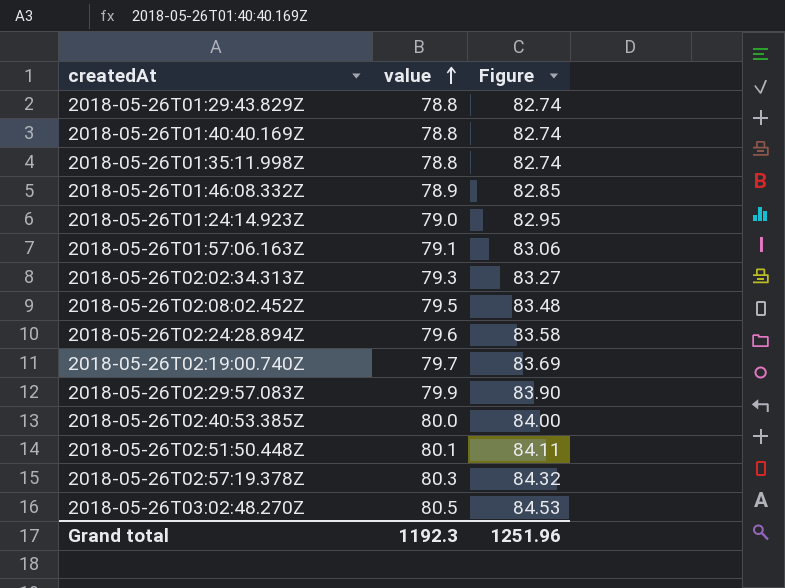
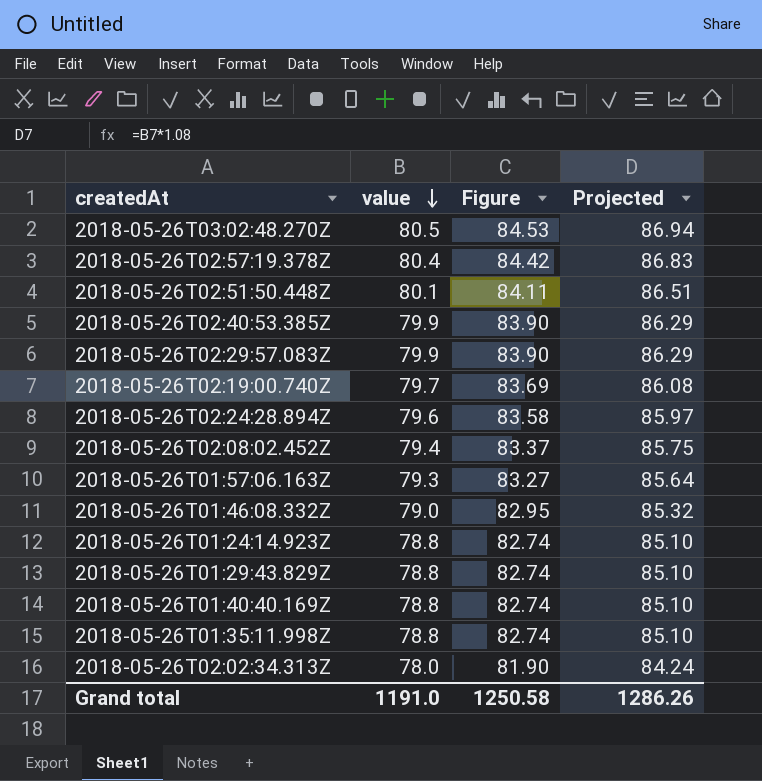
row order: value ascending -> value descending
column Projected | formula: none -> [value] * 1.08
2018-05-26T02:57:19.378Z | value: 80.3 -> 80.4
2018-05-26T02:57:19.378Z | Figure: 84.32 -> 84.42
2018-05-26T02:40:53.385Z | value: 80.0 -> 79.9
2018-05-26T02:40:53.385Z | Figure: 84.00 -> 83.90
2018-05-26T02:08:02.452Z | value: 79.5 -> 79.4
2018-05-26T02:08:02.452Z | Figure: 83.48 -> 83.37
2018-05-26T01:57:06.163Z | value: 79.1 -> 79.3
2018-05-26T01:57:06.163Z | Figure: 83.06 -> 83.27
2018-05-26T01:46:08.332Z | value: 78.9 -> 79.0
2018-05-26T01:46:08.332Z | Figure: 82.85 -> 82.95
2018-05-26T01:24:14.923Z | value: 79.0 -> 78.8
2018-05-26T01:24:14.923Z | Figure: 82.95 -> 82.74
2018-05-26T02:02:34.313Z | value: 79.3 -> 78.0
2018-05-26T02:02:34.313Z | Figure: 83.27 -> 81.90
Grand total | value: 1192.3 -> 1191.0
Grand total | Figure: 1251.96 -> 1250.58

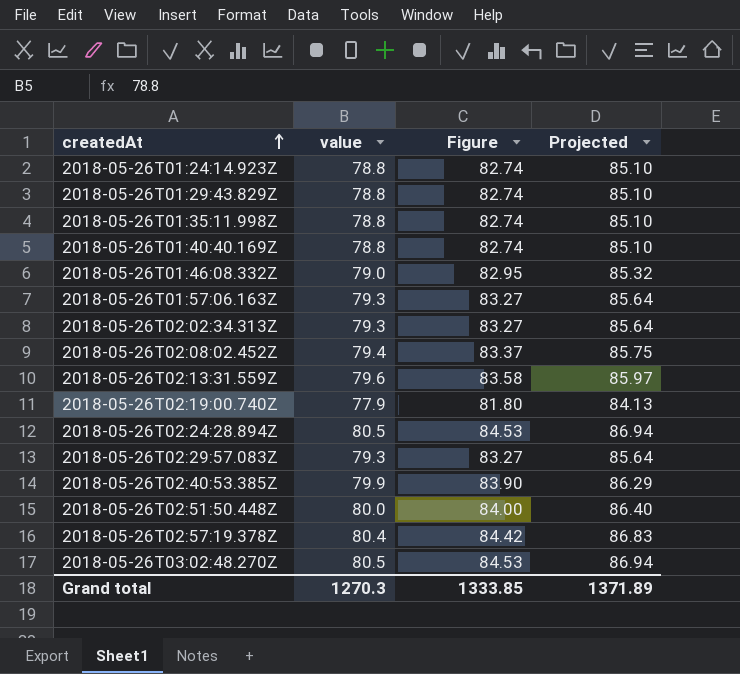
row order: value descending -> createdAt ascending
2018-05-26T02:02:34.313Z | value: 78.0 -> 79.3
2018-05-26T02:02:34.313Z | Figure: 81.90 -> 83.27
2018-05-26T02:02:34.313Z | Projected: 84.24 -> 85.64
row 2018-05-26T02:13:31.559Z: none -> 79.6 | 83.58 | 85.97
2018-05-26T02:19:00.740Z | value: 79.7 -> 77.9
2018-05-26T02:19:00.740Z | Figure: 83.69 -> 81.80
2018-05-26T02:19:00.740Z | Projected: 86.08 -> 84.13
2018-05-26T02:24:28.894Z | value: 79.6 -> 80.5
2018-05-26T02:24:28.894Z | Figure: 83.58 -> 84.53
2018-05-26T02:24:28.894Z | Projected: 85.97 -> 86.94
2018-05-26T02:29:57.083Z | value: 79.9 -> 79.3
2018-05-26T02:29:57.083Z | Figure: 83.90 -> 83.27
2018-05-26T02:29:57.083Z | Projected: 86.29 -> 85.64
2018-05-26T02:51:50.448Z | value: 80.1 -> 80.0
2018-05-26T02:51:50.448Z | Figure: 84.11 -> 84.00
2018-05-26T02:51:50.448Z | Projected: 86.51 -> 86.40
Grand total | value: 1191.0 -> 1270.3
Grand total | Figure: 1250.58 -> 1333.85
Grand total | Projected: 1286.26 -> 1371.89

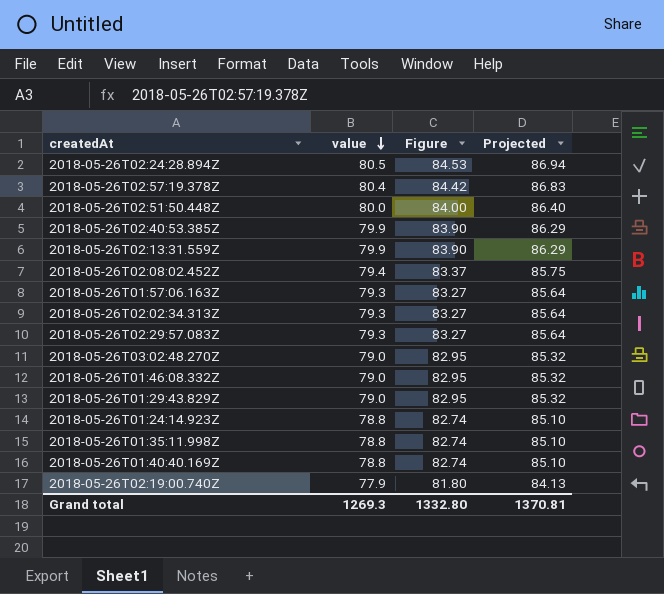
row order: createdAt ascending -> value descending
2018-05-26T02:13:31.559Z | value: 79.6 -> 79.9
2018-05-26T02:13:31.559Z | Figure: 83.58 -> 83.90
2018-05-26T02:13:31.559Z | Projected: 85.97 -> 86.29
2018-05-26T03:02:48.270Z | value: 80.5 -> 79.0
2018-05-26T03:02:48.270Z | Figure: 84.53 -> 82.95
2018-05-26T03:02:48.270Z | Projected: 86.94 -> 85.32
2018-05-26T01:29:43.829Z | value: 78.8 -> 79.0
2018-05-26T01:29:43.829Z | Figure: 82.74 -> 82.95
2018-05-26T01:29:43.829Z | Projected: 85.10 -> 85.32
Grand total | value: 1270.3 -> 1269.3
Grand total | Figure: 1333.85 -> 1332.80
Grand total | Projected: 1371.89 -> 1370.81

